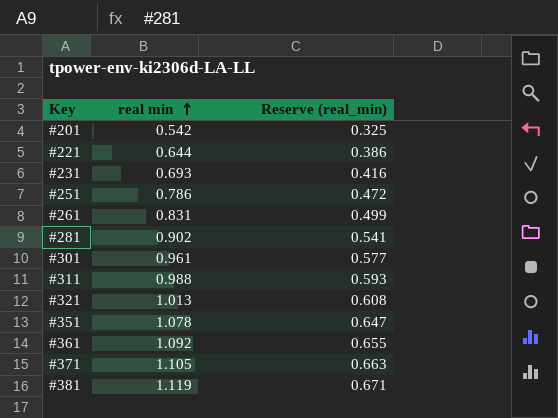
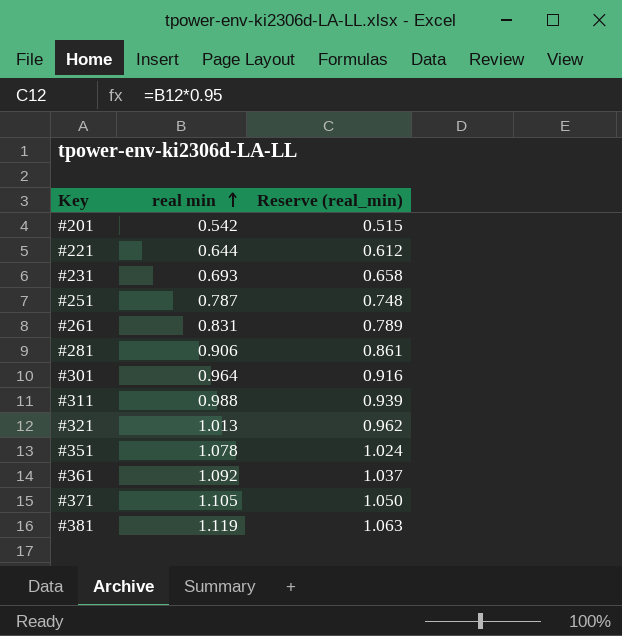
column Reserve (real_min) | formula: [real min] * 0.6 -> [real min] * 0.95
#251 | real min: 0.786 -> 0.787
#281 | real min: 0.902 -> 0.906
#301 | real min: 0.961 -> 0.964

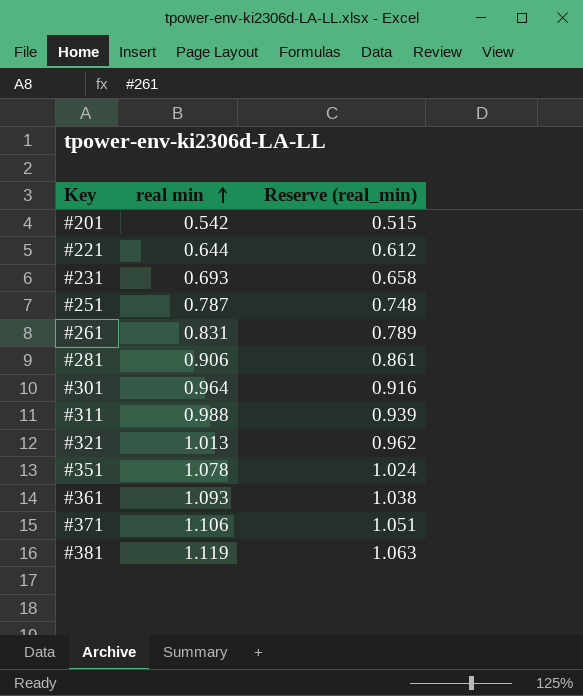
#361 | real min: 1.092 -> 1.093
#361 | Reserve (real_min): 1.037 -> 1.038
#371 | real min: 1.105 -> 1.106
#371 | Reserve (real_min): 1.050 -> 1.051

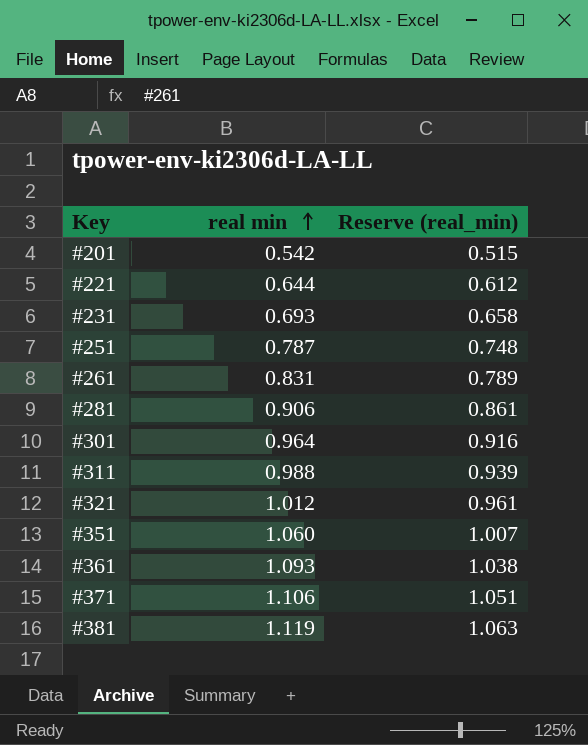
#321 | real min: 1.013 -> 1.012
#321 | Reserve (real_min): 0.962 -> 0.961
#351 | real min: 1.078 -> 1.060
#351 | Reserve (real_min): 1.024 -> 1.007

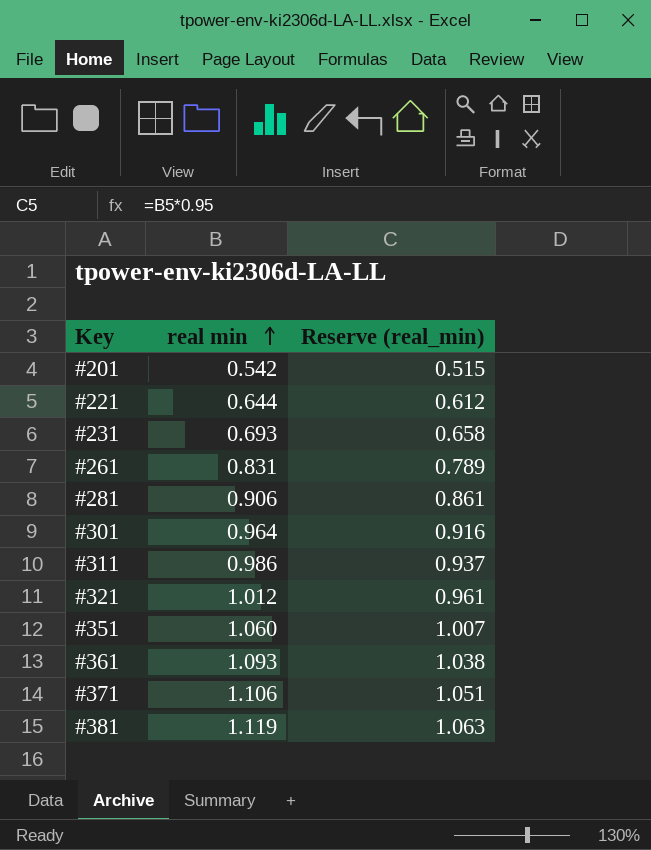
row #251: 0.787 | 0.748 -> none
#311 | real min: 0.988 -> 0.986
#311 | Reserve (real_min): 0.939 -> 0.937

